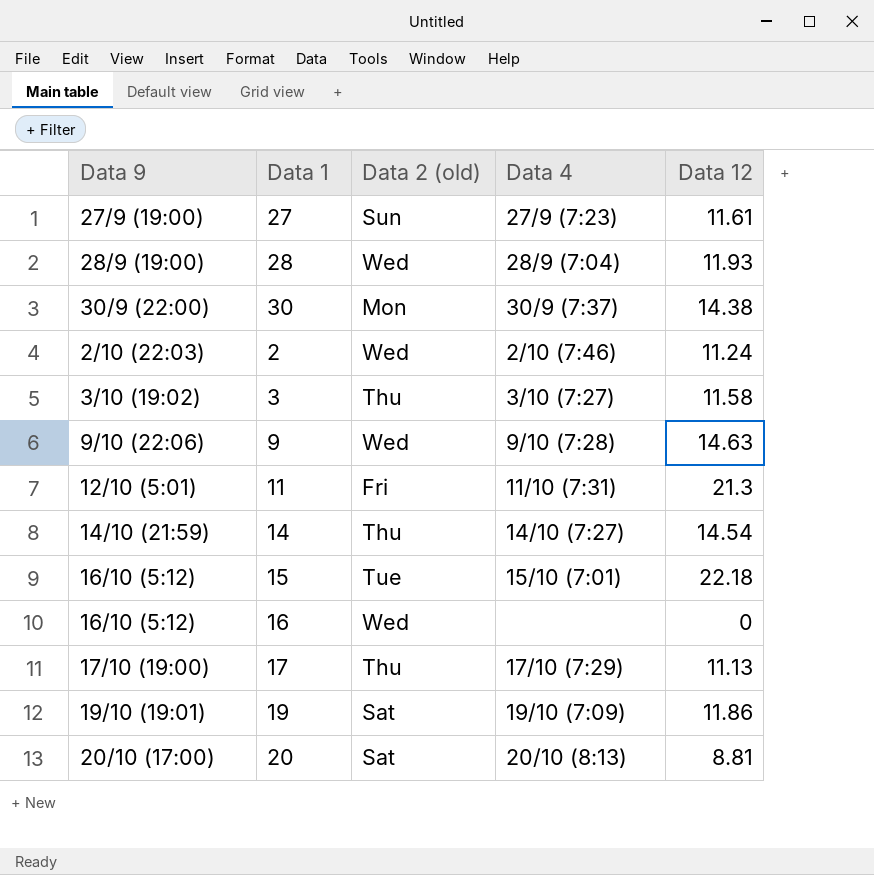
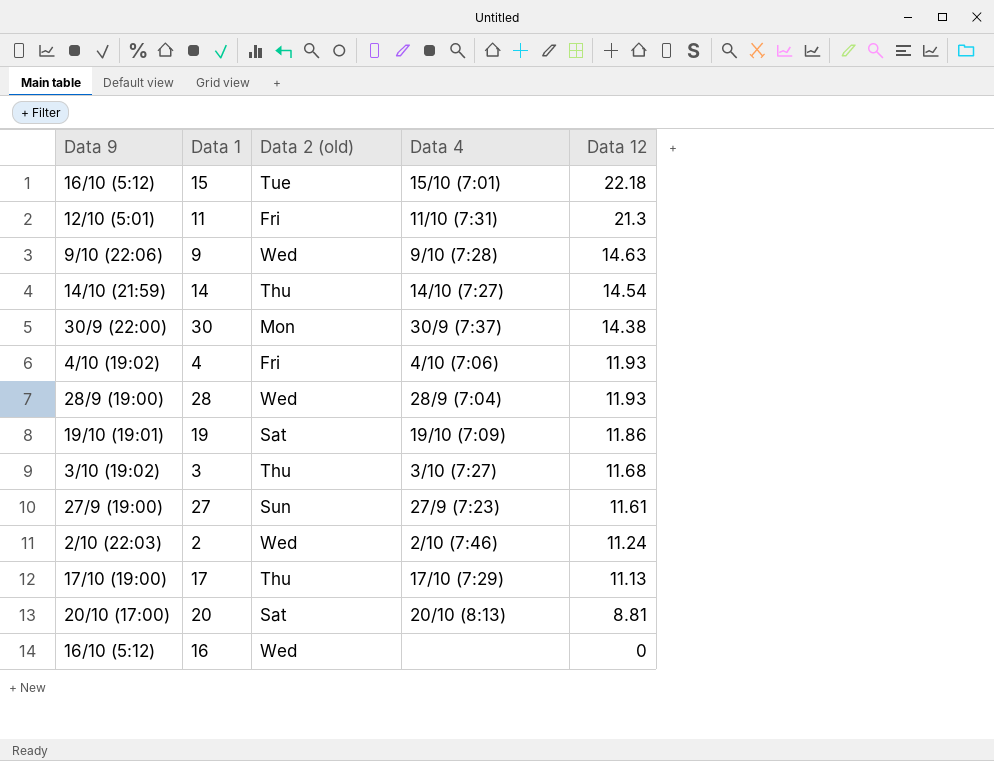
row order: none -> Data 12 descending
row 4: none -> 4/10 (19:02) | Fri | 4/10 (7:06) | 11.93
3 | Data 12: 11.58 -> 11.68

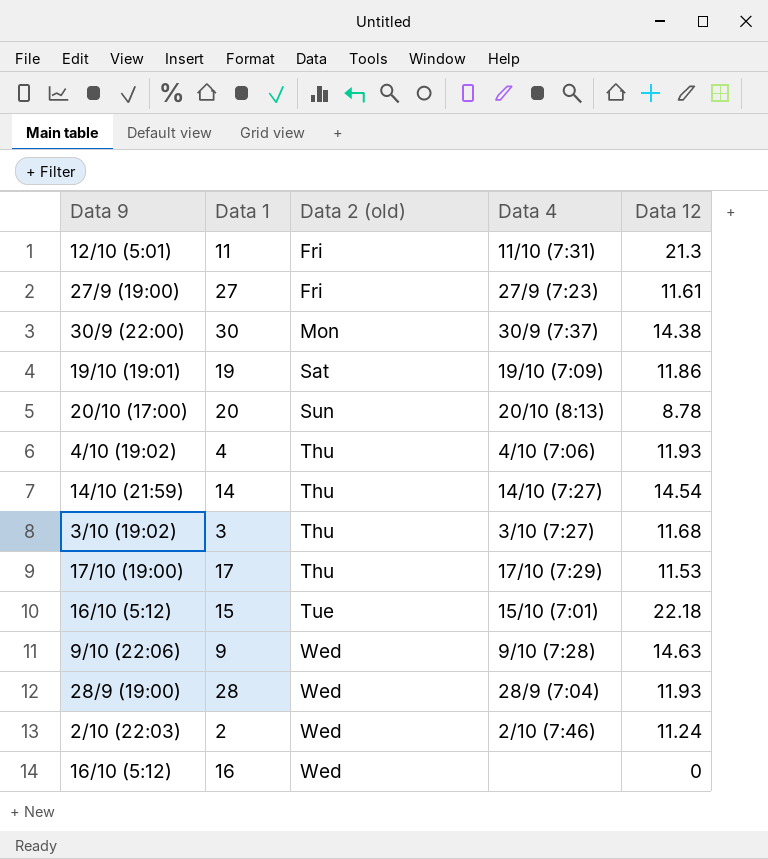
row order: Data 12 descending -> Data 2 (old) ascending
27 | Data 2 (old): Sun -> Fri
20 | Data 2 (old): Sat -> Sun
20 | Data 12: 8.81 -> 8.78
4 | Data 2 (old): Fri -> Thu
17 | Data 12: 11.13 -> 11.53

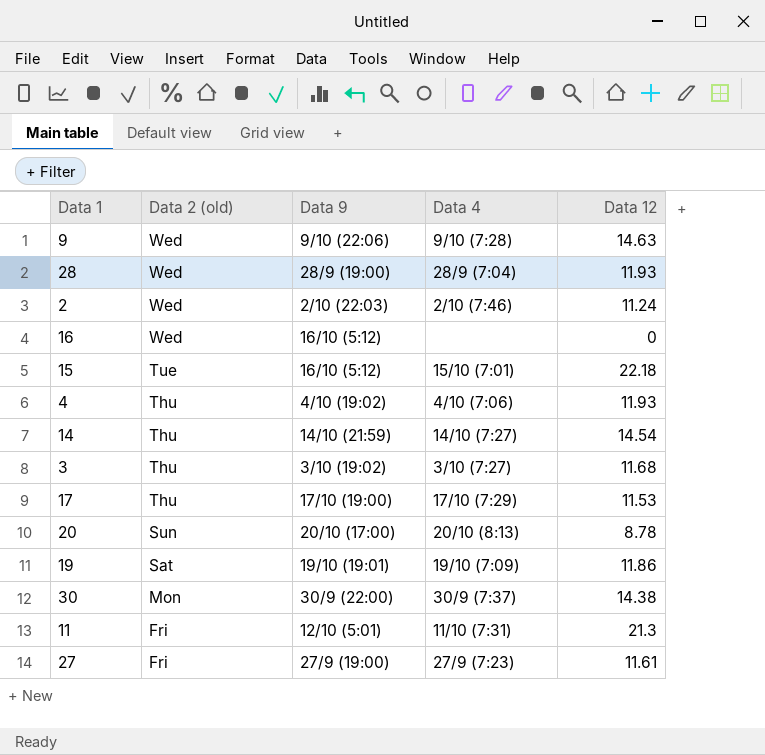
row order: Data 2 (old) ascending -> Data 2 (old) descending
column Data 9 | position: 1 -> 3

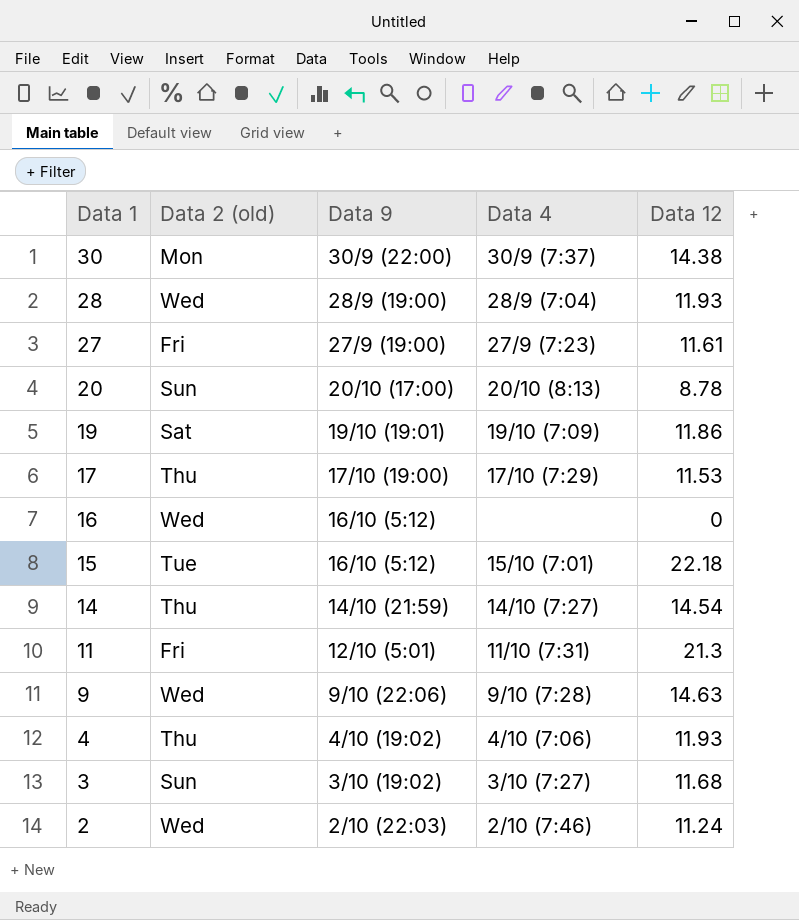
row order: Data 2 (old) descending -> Data 1 descending
3 | Data 2 (old): Thu -> Sun

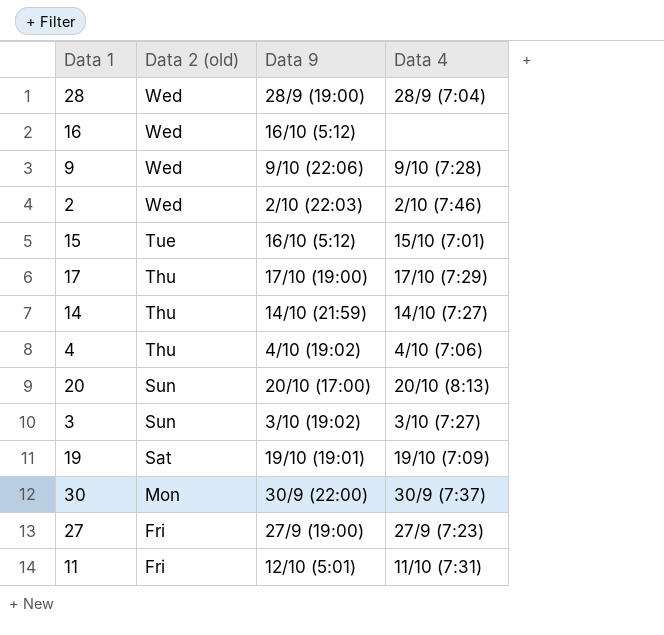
row order: Data 1 descending -> Data 2 (old) descending
column Data 12 | position: 5 -> none

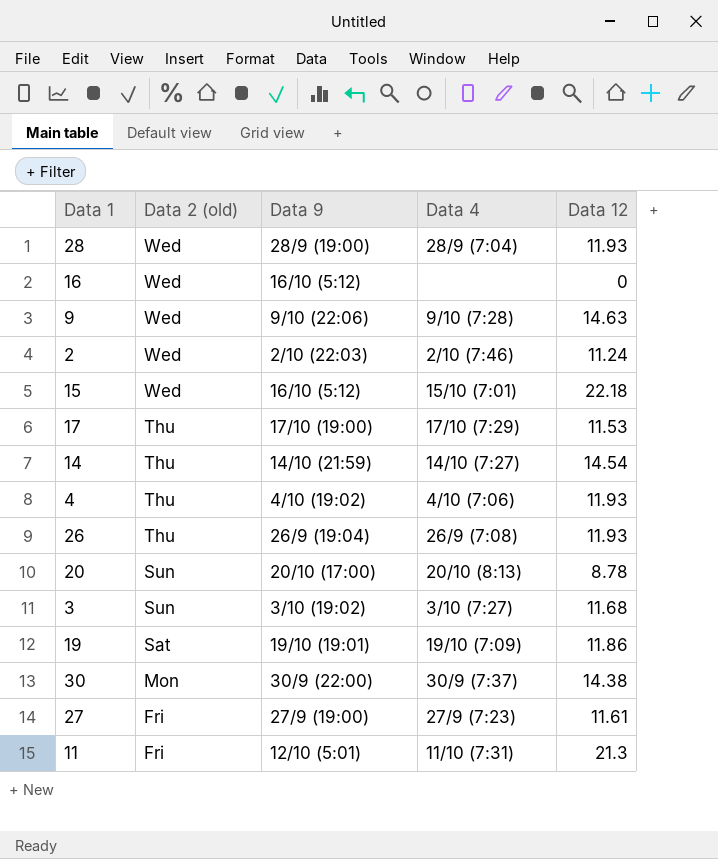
column Data 12 | position: none -> 5
15 | Data 2 (old): Tue -> Wed
row 26: none -> Thu | 26/9 (19:04) | 26/9 (7:08) | 11.93

